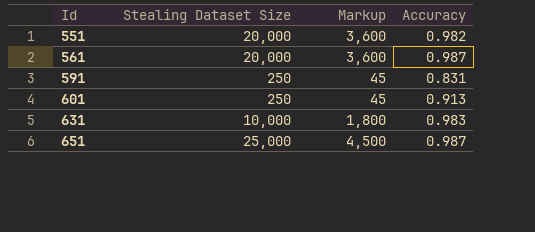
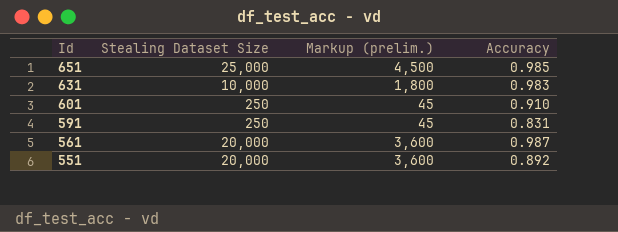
row order: Id ascending -> Id descending
column name: Markup -> Markup (prelim.)
651 | Accuracy: 0.987 -> 0.985
601 | Accuracy: 0.913 -> 0.910
551 | Accuracy: 0.982 -> 0.892

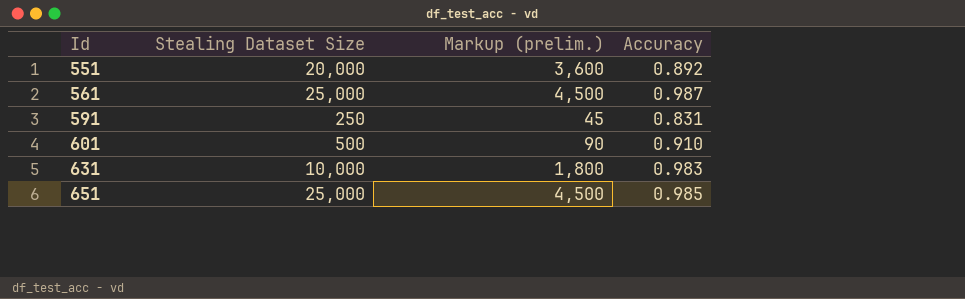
row order: Id descending -> Id ascending
561 | Stealing Dataset Size: 20,000 -> 25,000
561 | Markup (prelim.): 3,600 -> 4,500
601 | Stealing Dataset Size: 250 -> 500
601 | Markup (prelim.): 45 -> 90

